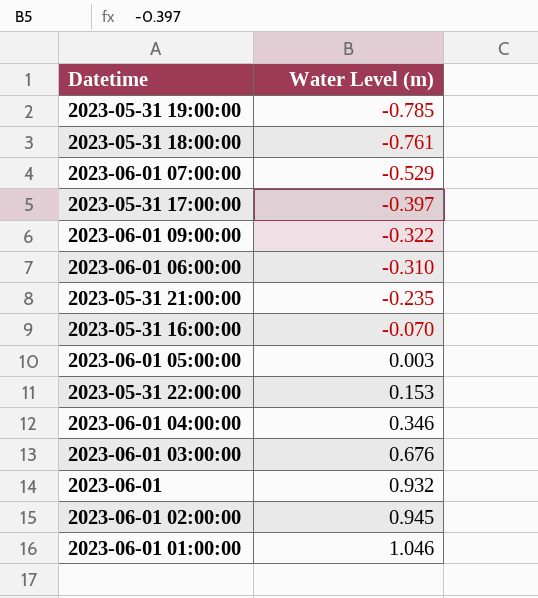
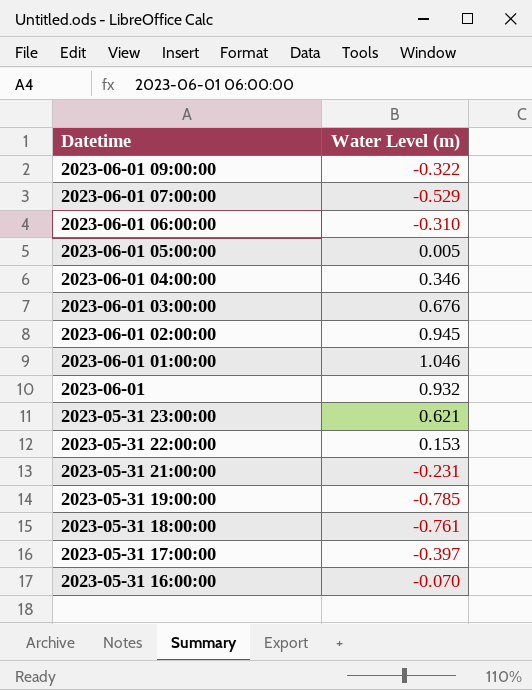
row order: Water Level (m) ascending -> Datetime descending
2023-06-01 05:00:00 | Water Level (m): 0.003 -> 0.005
row 2023-05-31 23:00:00: none -> 0.621
2023-05-31 21:00:00 | Water Level (m): -0.235 -> -0.231

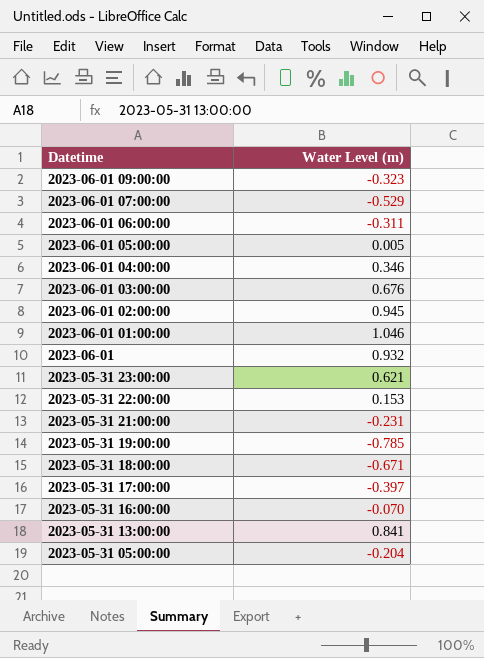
2023-06-01 09:00:00 | Water Level (m): -0.322 -> -0.323
2023-06-01 06:00:00 | Water Level (m): -0.310 -> -0.311
2023-05-31 18:00:00 | Water Level (m): -0.761 -> -0.671
row 2023-05-31 13:00:00: none -> 0.841
row 2023-05-31 05:00:00: none -> -0.204

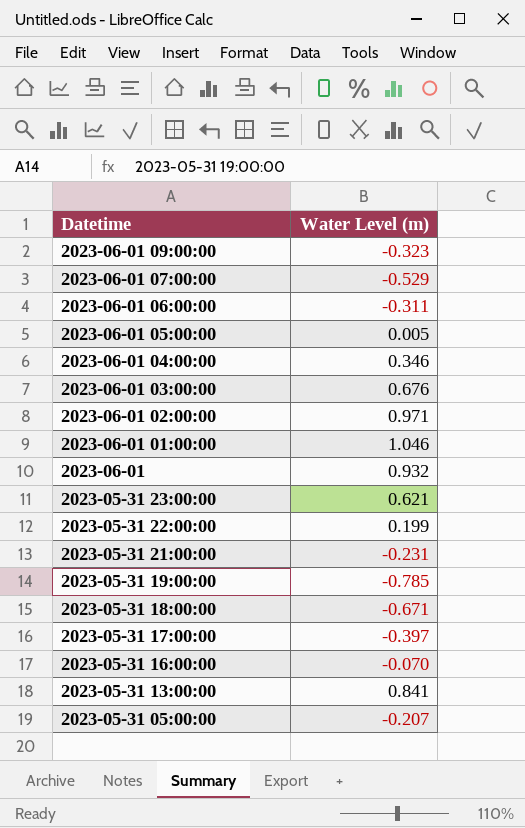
2023-06-01 02:00:00 | Water Level (m): 0.945 -> 0.971
2023-05-31 22:00:00 | Water Level (m): 0.153 -> 0.199
2023-05-31 05:00:00 | Water Level (m): -0.204 -> -0.207

